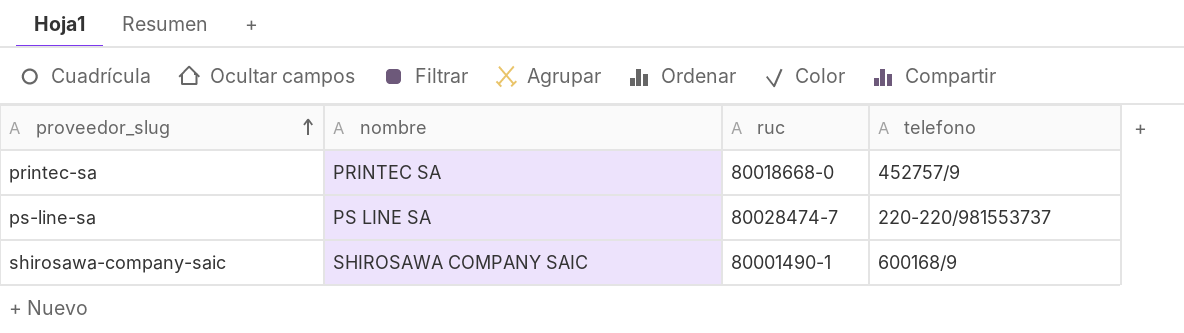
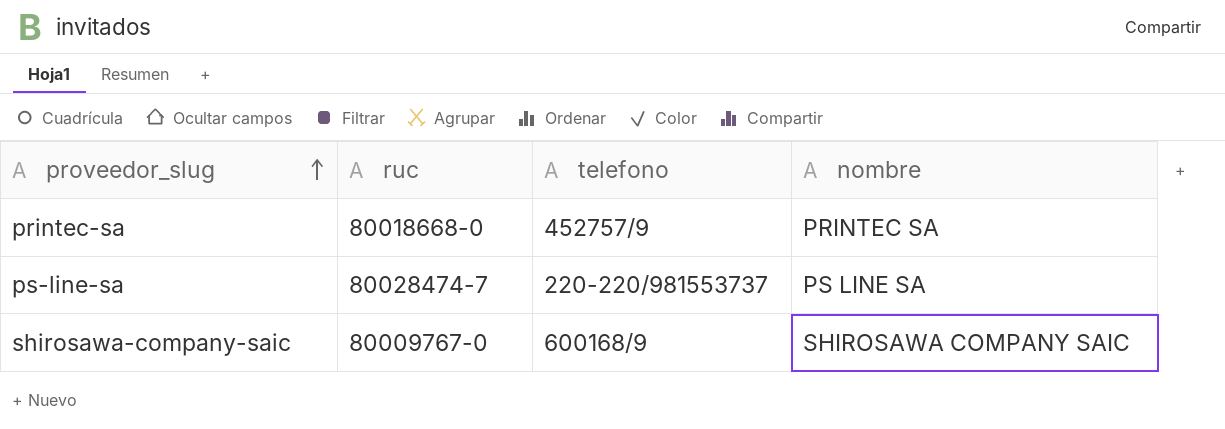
column nombre | position: 2 -> 4
shirosawa-company-saic | ruc: 80001490-1 -> 80009767-0

